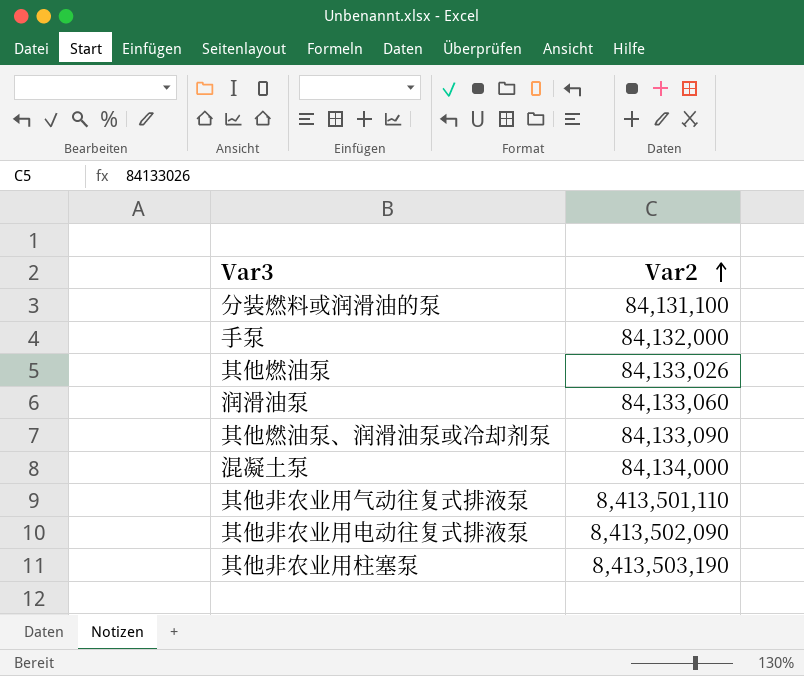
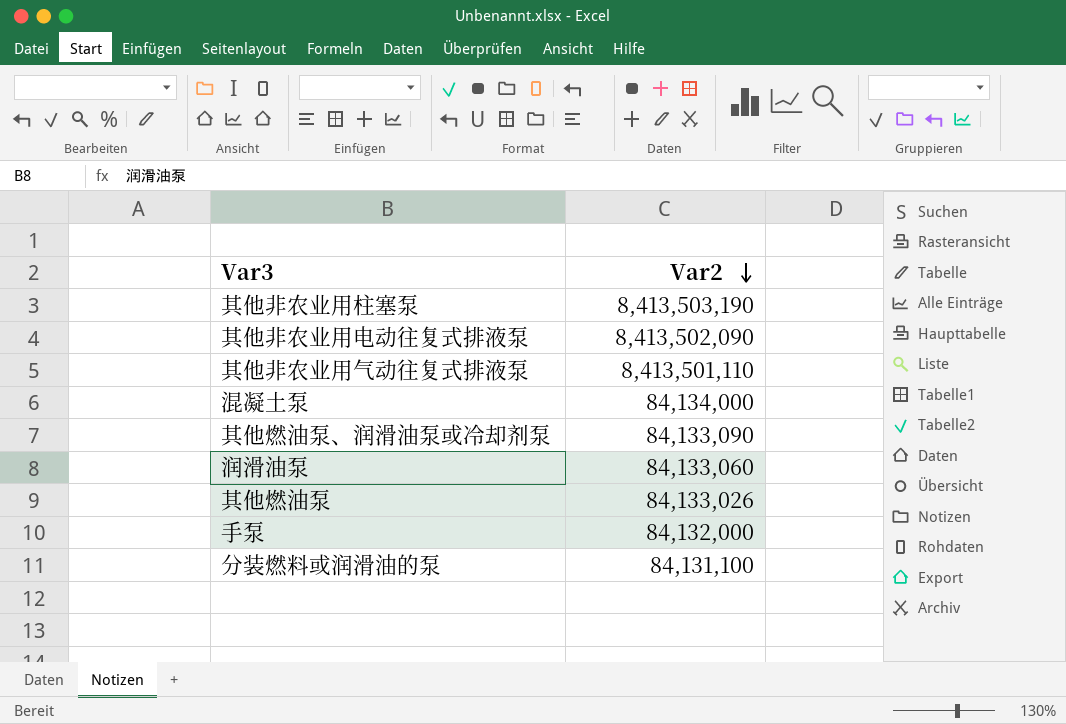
row order: Var2 ascending -> Var2 descending

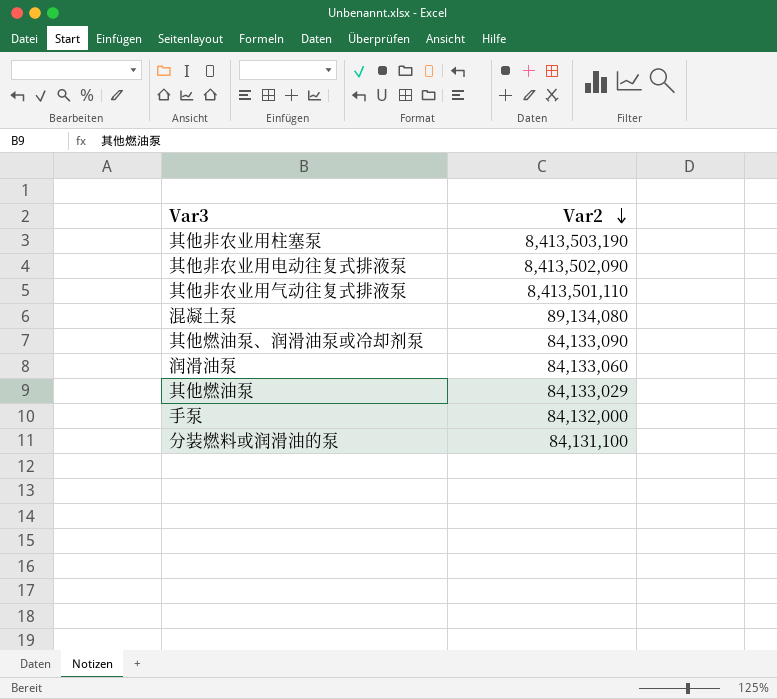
混凝土泵 | Var2: 84,134,000 -> 89,134,080
其他燃油泵 | Var2: 84,133,026 -> 84,133,029

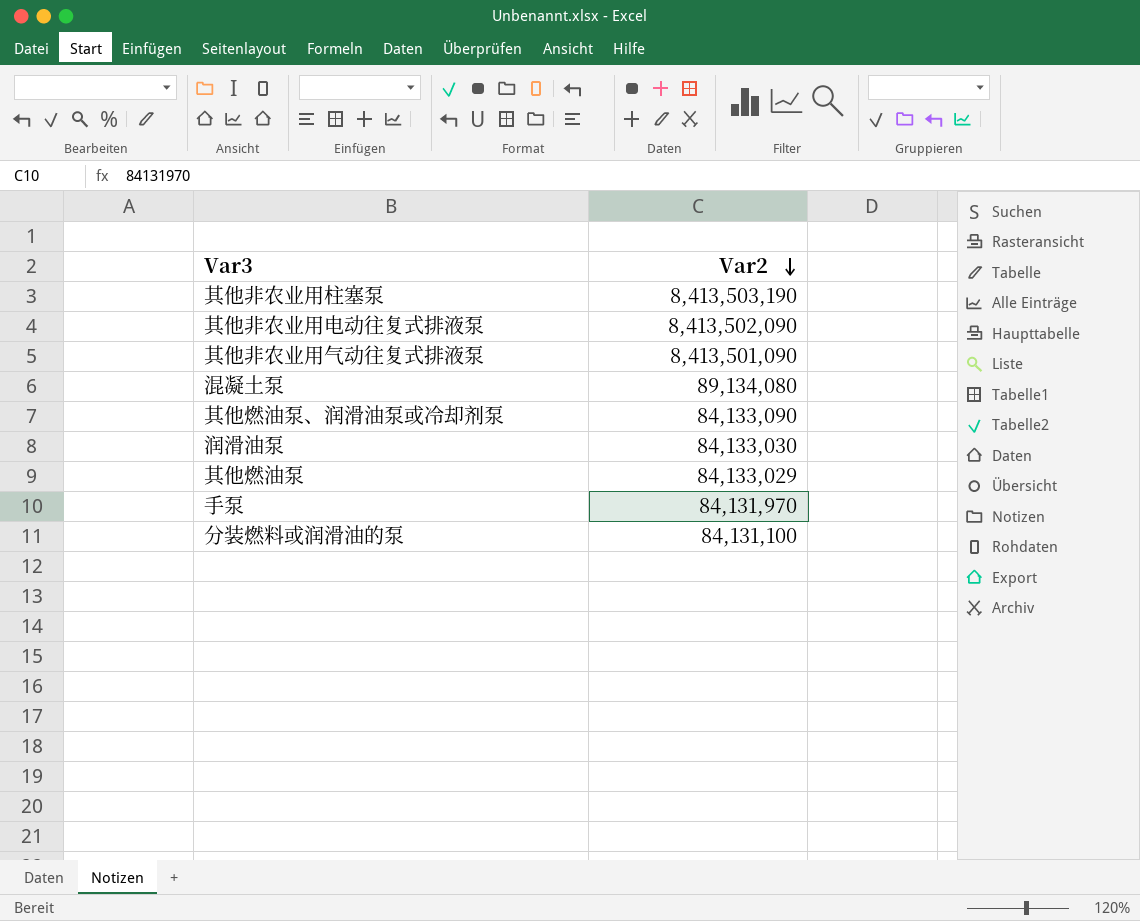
其他非农业用气动往复式排液泵 | Var2: 8,413,501,110 -> 8,413,501,090
润滑油泵 | Var2: 84,133,060 -> 84,133,030
手泵 | Var2: 84,132,000 -> 84,131,970

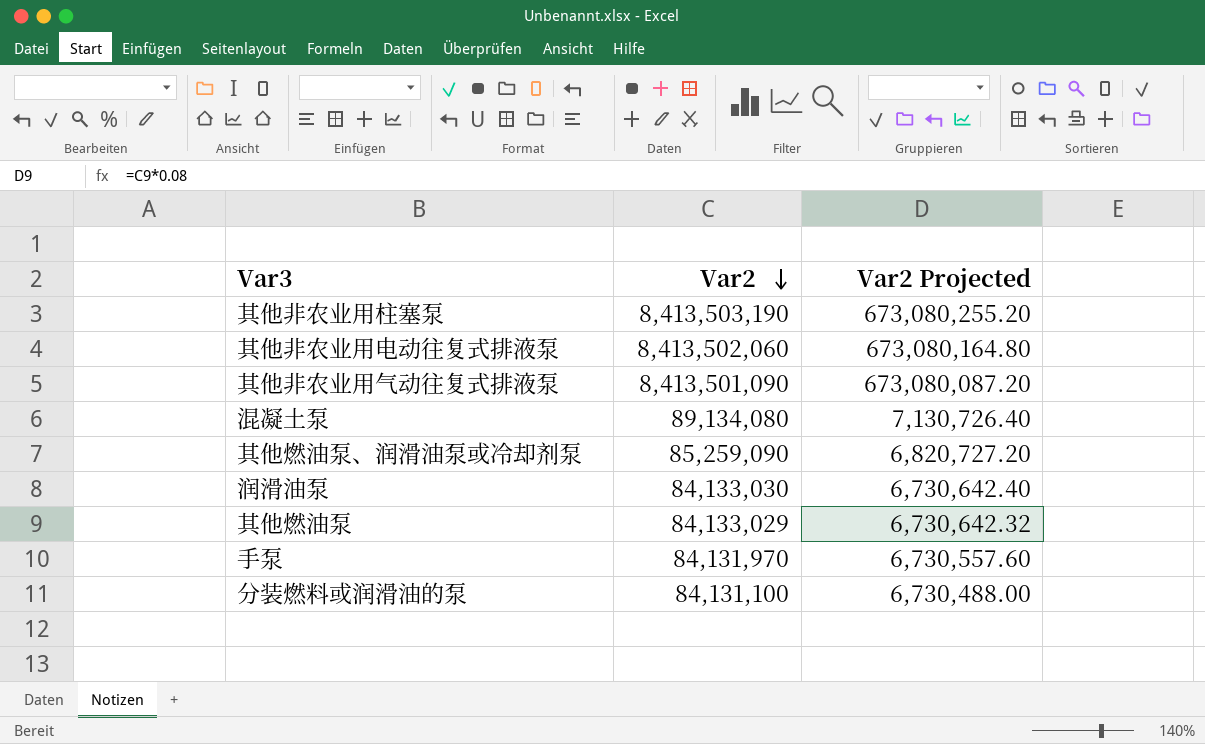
column Var2 Projected | formula: none -> [Var2] * 0.08
其他非农业用电动往复式排液泵 | Var2: 8,413,502,090 -> 8,413,502,060
其他燃油泵、润滑油泵或冷却剂泵 | Var2: 84,133,090 -> 85,259,090

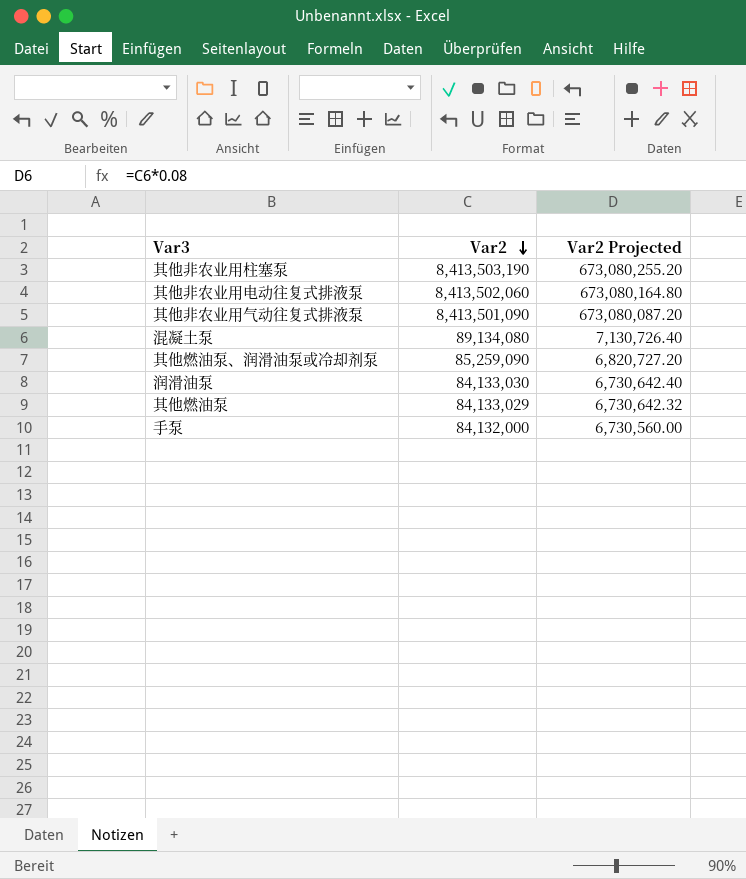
row 分装燃料或润滑油的泵: 84,131,100 | 6,730,488.00 -> none
手泵 | Var2: 84,131,970 -> 84,132,000
手泵 | Var2 Projected: 6,730,557.60 -> 6,730,560.00

